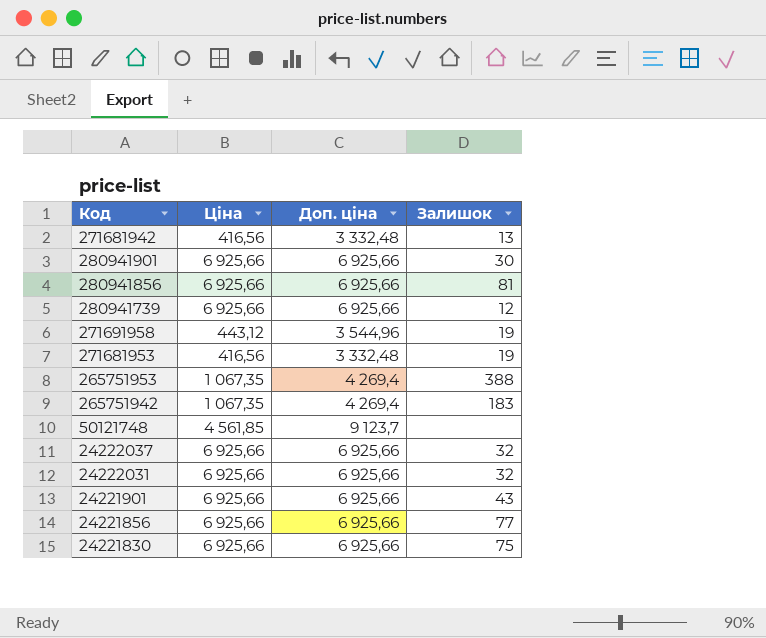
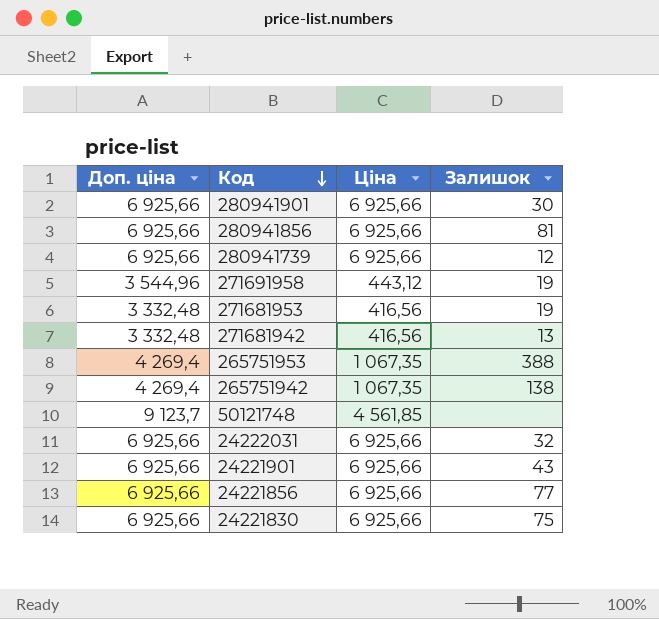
row order: none -> Код descending
column Доп. ціна | position: 3 -> 1
row 24222037: 6 925,66 | 6 925,66 | 32 -> none
265751942 | Залишок: 183 -> 138

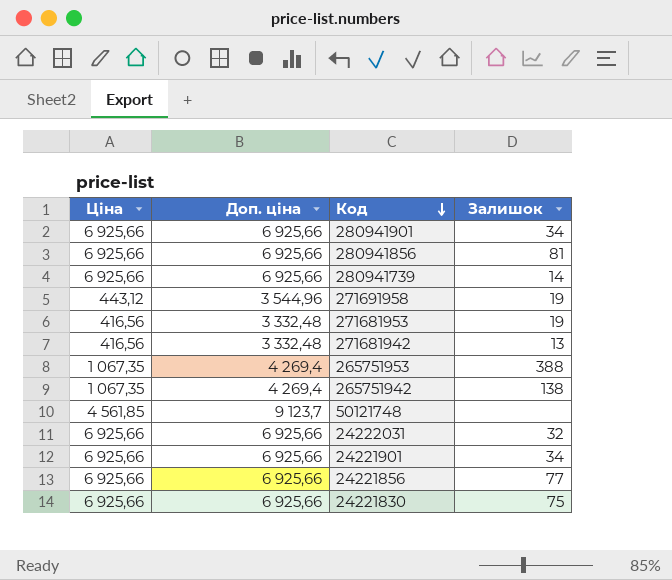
column Ціна | position: 3 -> 1
280941901 | Залишок: 30 -> 34
280941739 | Залишок: 12 -> 14
24221901 | Залишок: 43 -> 34

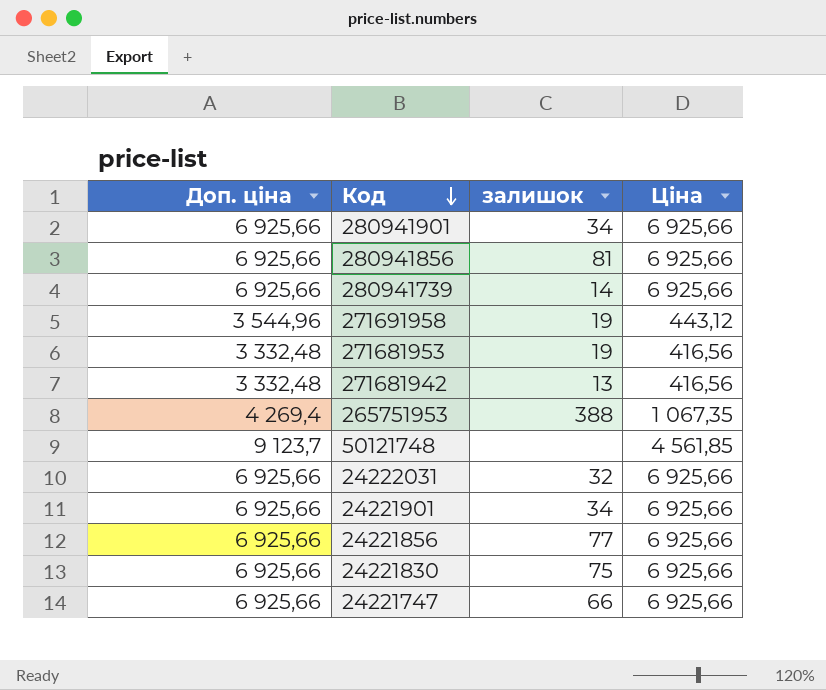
column name: Залишок -> залишок
column Ціна | position: 1 -> 4
row 265751942: 1 067,35 | 4 269,4 | 138 -> none
row 24221747: none -> 6 925,66 | 66 | 6 925,66

